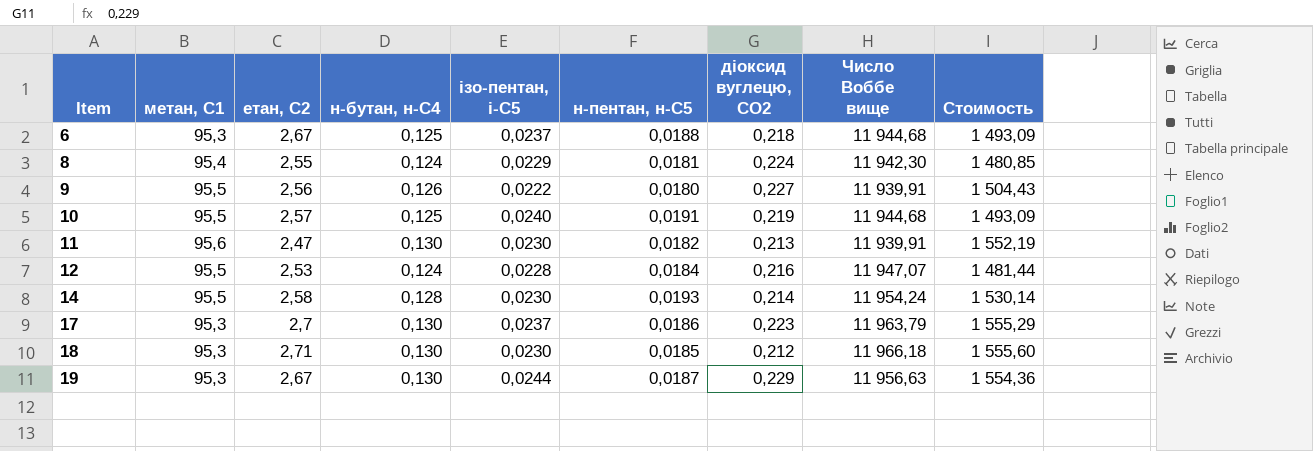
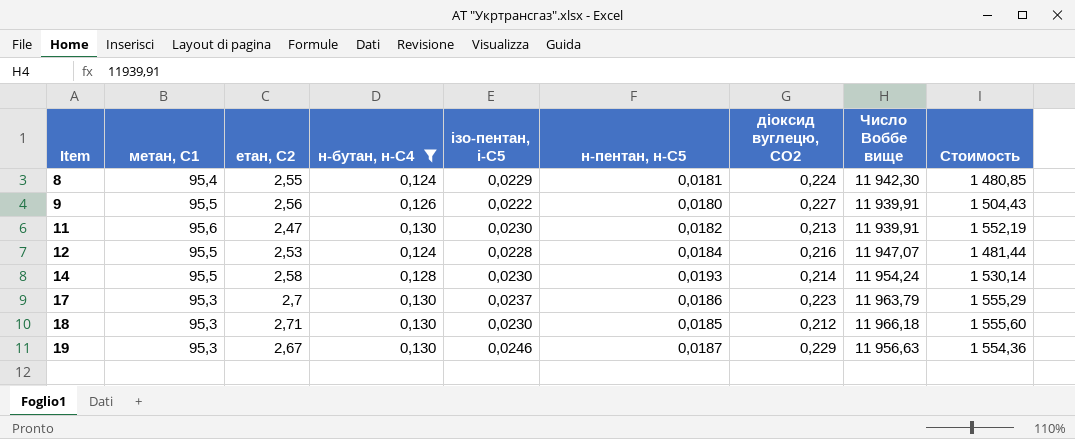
filter: none -> н-бутан, н-С4 != 0,125
19 | ізо-пентан, і-С5: 0,0244 -> 0,0246

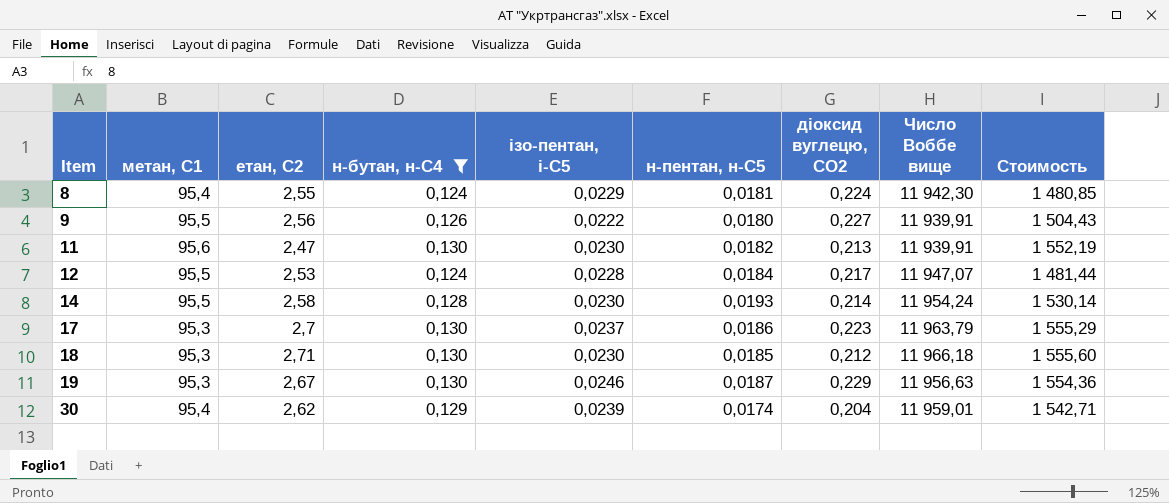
12 | діоксид вуглецю, CО2: 0,216 -> 0,217
row 30: none -> 95,4 | 2,62 | 0,129 | 0,0239 | 0,0174 | 0,204 | 11 959,01 | 1 542,71

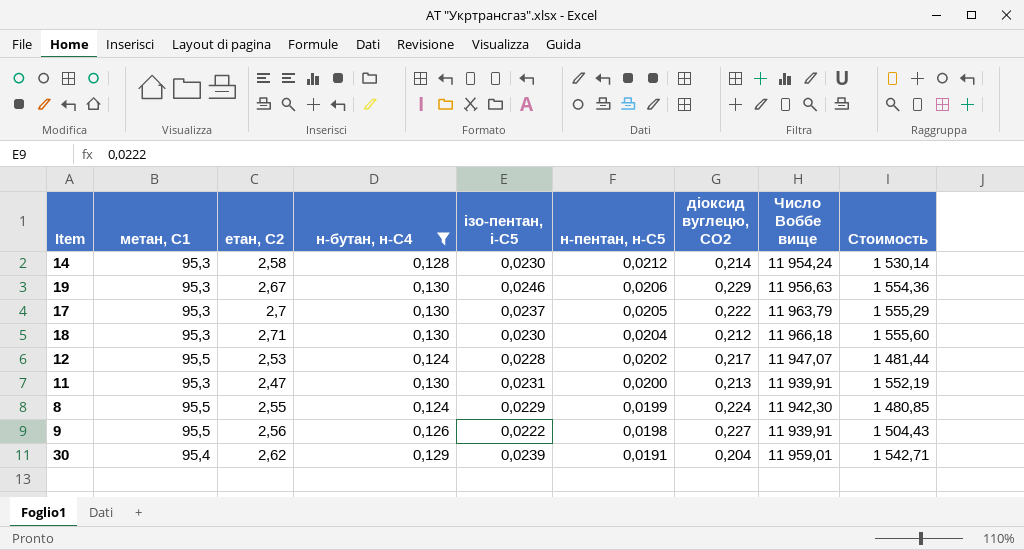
row order: Item ascending -> н-пентан, н-С5 descending
14 | метан, С1: 95,5 -> 95,3
14 | н-пентан, н-С5: 0,0193 -> 0,0212
19 | н-пентан, н-С5: 0,0187 -> 0,0206
17 | н-пентан, н-С5: 0,0186 -> 0,0205
17 | діоксид вуглецю, CО2: 0,223 -> 0,222
18 | н-пентан, н-С5: 0,0185 -> 0,0204
12 | н-пентан, н-С5: 0,0184 -> 0,0202
11 | метан, С1: 95,6 -> 95,3
11 | ізо-пентан, і-С5: 0,0230 -> 0,0231
11 | н-пентан, н-С5: 0,0182 -> 0,0200
8 | метан, С1: 95,4 -> 95,5
8 | н-пентан, н-С5: 0,0181 -> 0,0199
9 | н-пентан, н-С5: 0,0180 -> 0,0198
30 | н-пентан, н-С5: 0,0174 -> 0,0191

